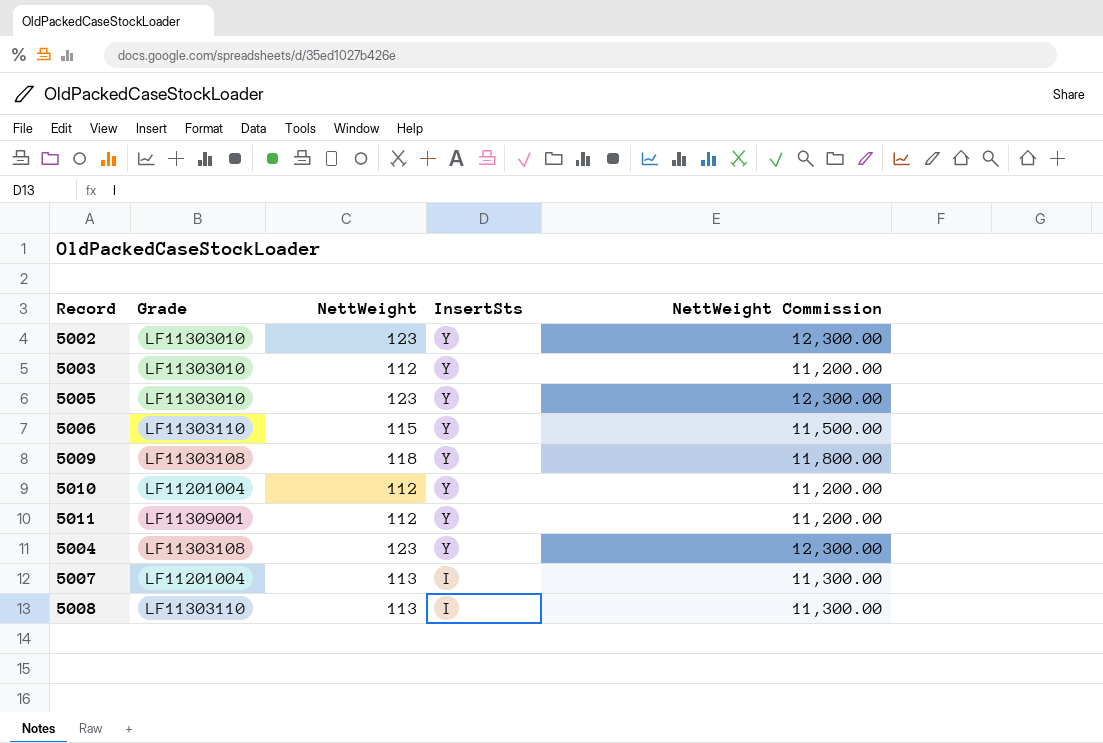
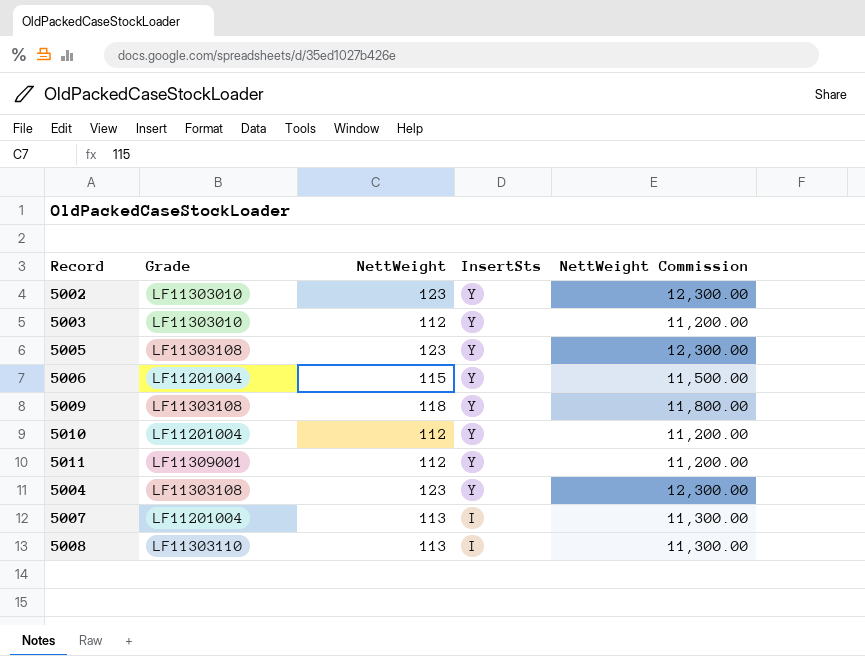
5005 | Grade: LF11303010 -> LF11303108
5006 | Grade: LF11303110 -> LF11201004

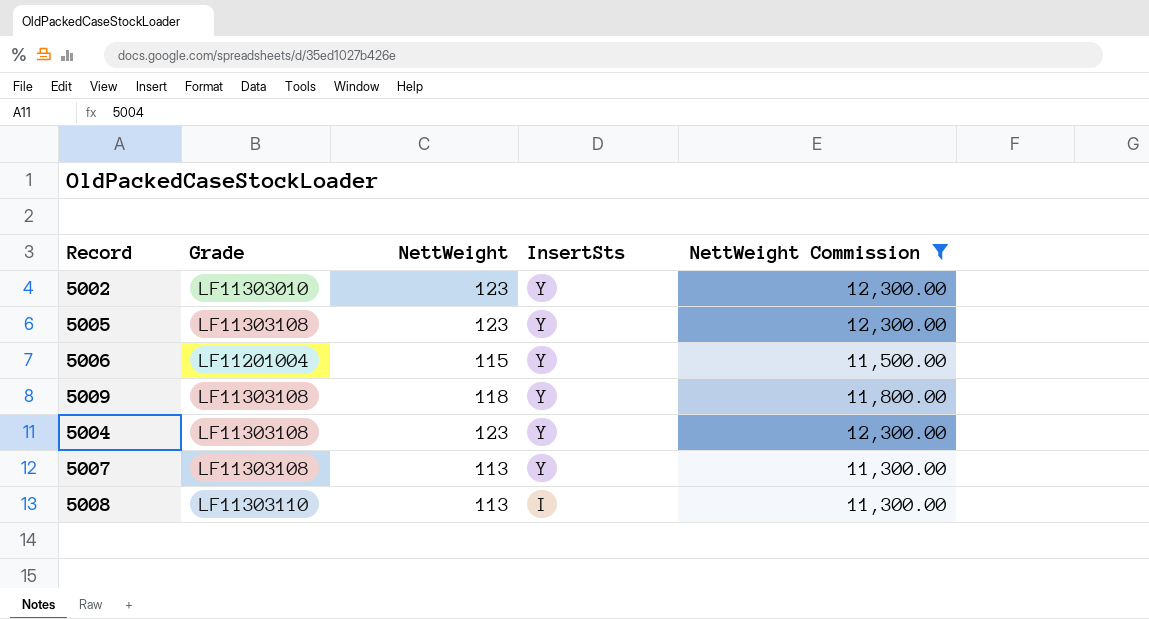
filter: none -> NettWeight Commission != 11,200.00
5007 | Grade: LF11201004 -> LF11303108
5007 | InsertSts: I -> Y

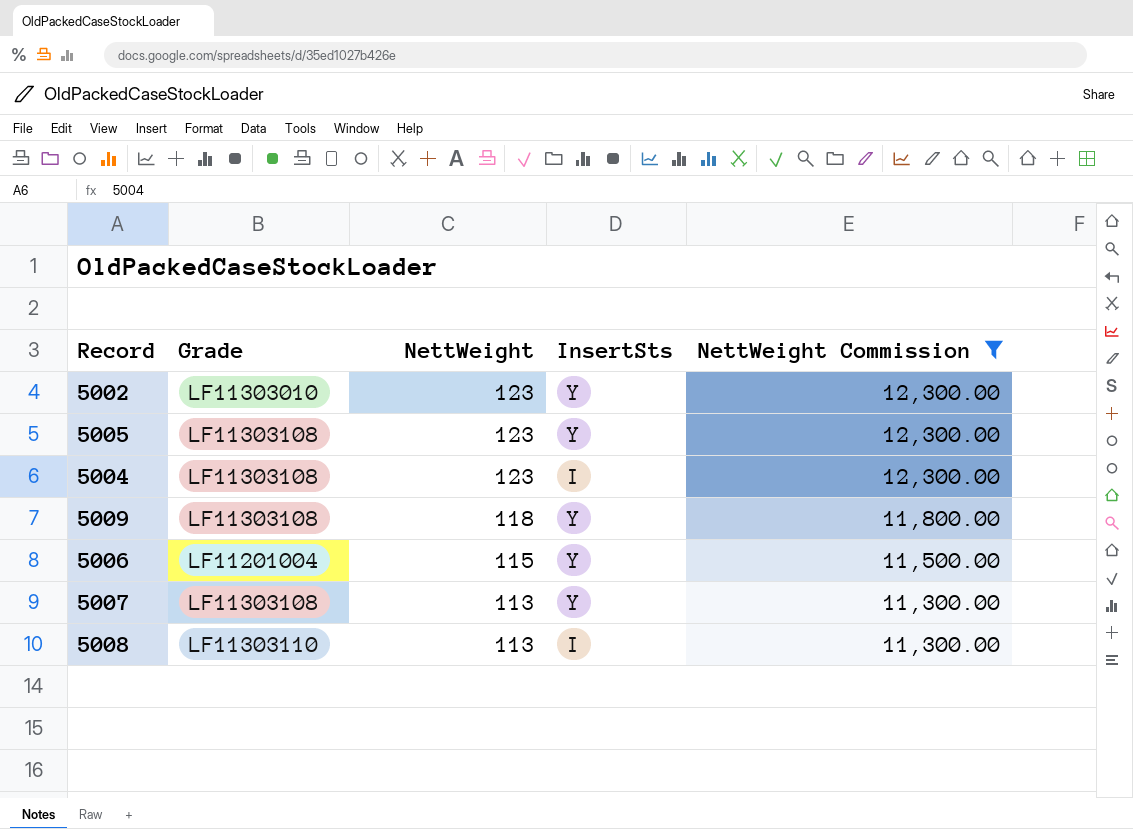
row order: InsertSts descending -> NettWeight descending
5004 | InsertSts: Y -> I

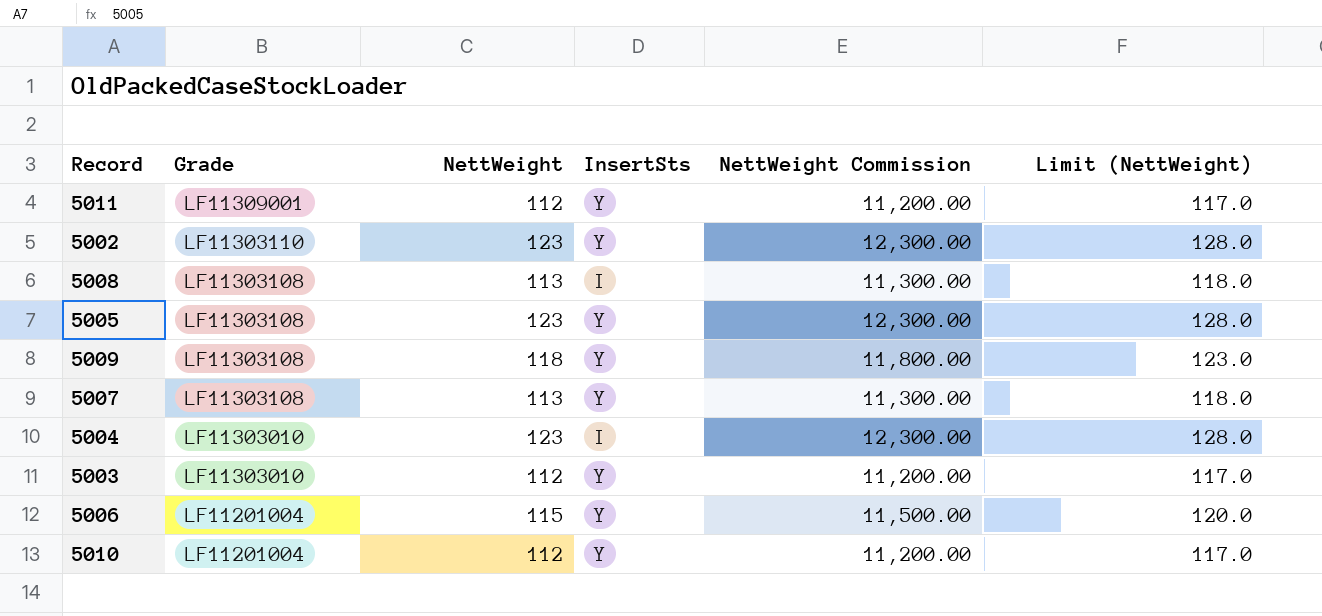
filter: NettWeight Commission != 11,200.00 -> none
row order: NettWeight descending -> Grade descending
column Limit (NettWeight) | formula: none -> [NettWeight] + 5
5002 | Grade: LF11303010 -> LF11303110
5008 | Grade: LF11303110 -> LF11303108
5004 | Grade: LF11303108 -> LF11303010

